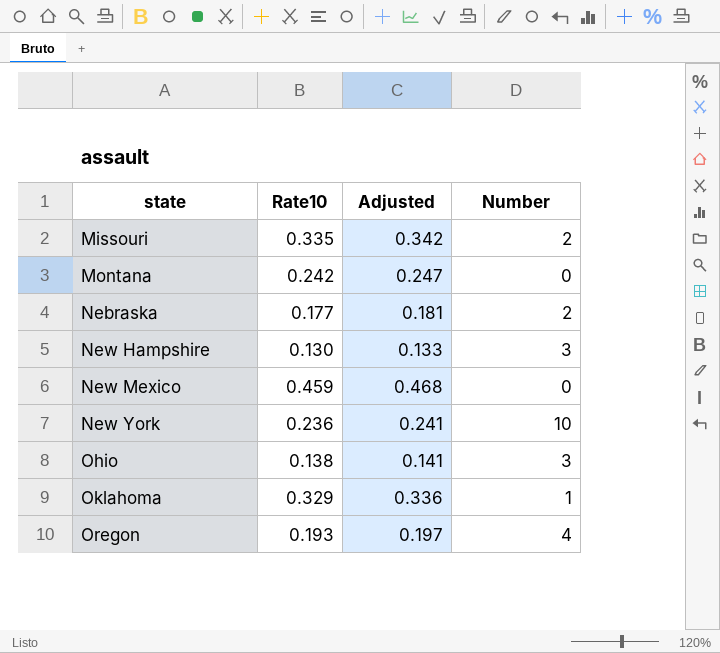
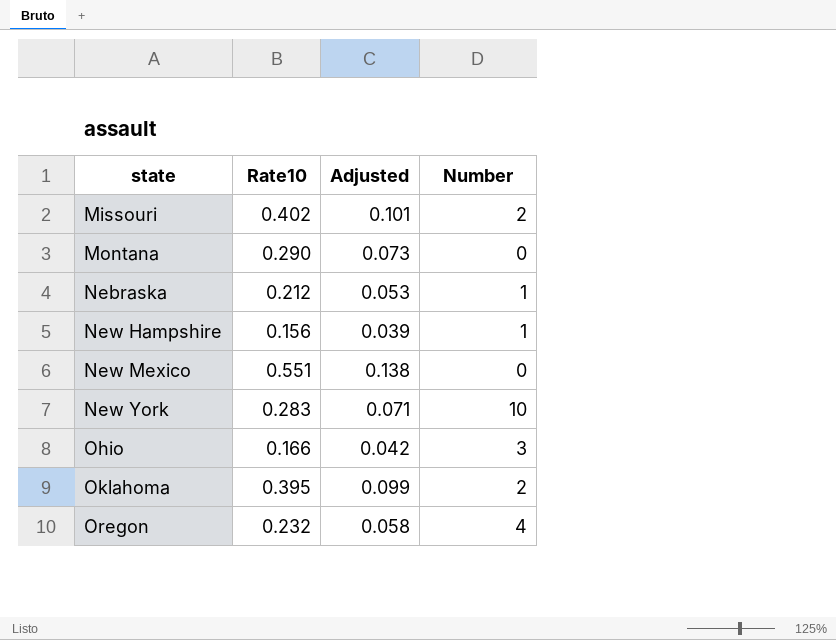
column Adjusted | formula: [Rate10] * 1.02 -> [Rate10] * 0.25
Missouri | Rate10: 0.335 -> 0.402
Montana | Rate10: 0.242 -> 0.290
Nebraska | Rate10: 0.177 -> 0.212
Nebraska | Number: 2 -> 1
New Hampshire | Rate10: 0.130 -> 0.156
New Hampshire | Number: 3 -> 1
New Mexico | Rate10: 0.459 -> 0.551
New York | Rate10: 0.236 -> 0.283
Ohio | Rate10: 0.138 -> 0.166
Oklahoma | Rate10: 0.329 -> 0.395
Oklahoma | Number: 1 -> 2
Oregon | Rate10: 0.193 -> 0.232

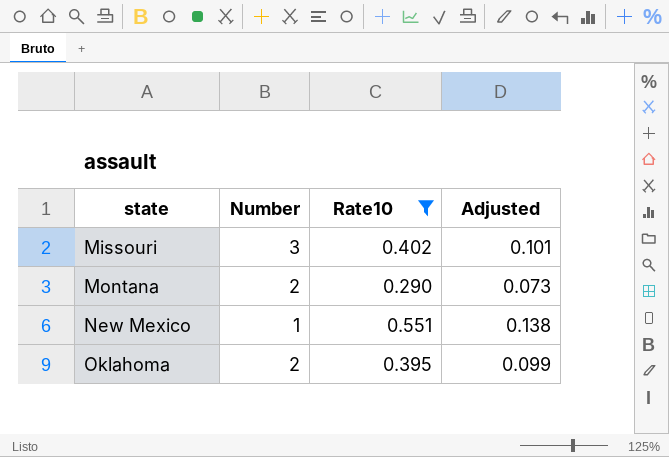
filter: none -> Rate10 >= 0.290
column Number | position: 4 -> 2
Missouri | Number: 2 -> 3
Montana | Number: 0 -> 2
New Mexico | Number: 0 -> 1

